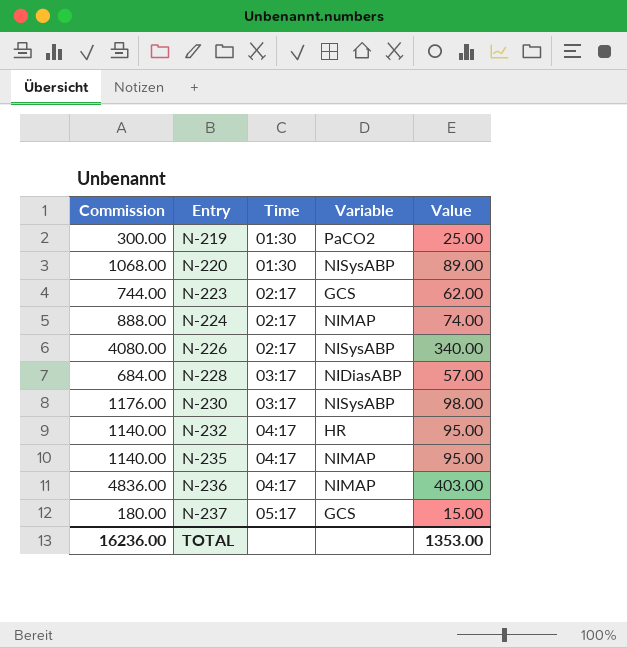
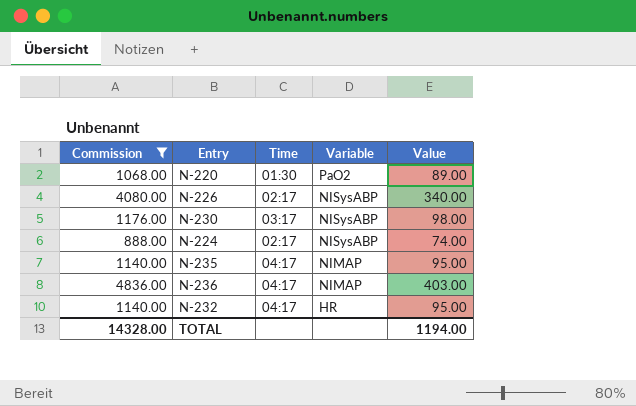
filter: none -> Commission >= 888.00
row order: Entry ascending -> Variable descending
N-220 | Variable: NISysABP -> PaO2
N-224 | Variable: NIMAP -> NISysABP
TOTAL | Commission: 16236.00 -> 14328.00
TOTAL | Value: 1353.00 -> 1194.00

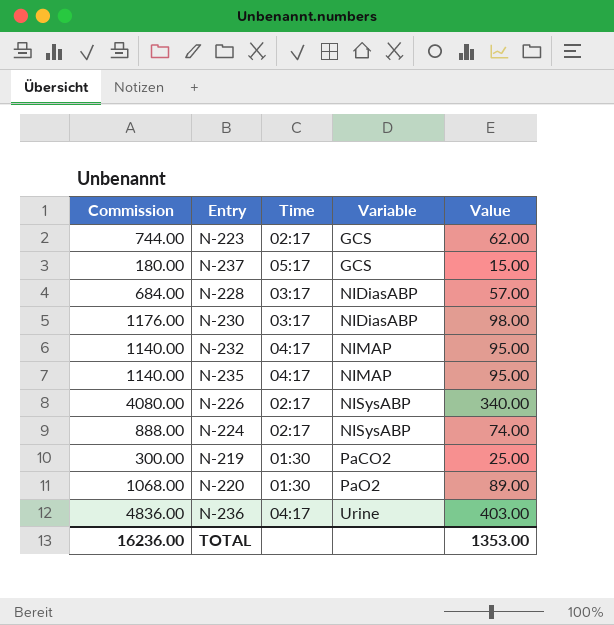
filter: Commission >= 888.00 -> none
row order: Variable descending -> Variable ascending
N-230 | Variable: NISysABP -> NIDiasABP
N-232 | Variable: HR -> NIMAP
N-236 | Variable: NIMAP -> Urine
TOTAL | Commission: 14328.00 -> 16236.00
TOTAL | Value: 1194.00 -> 1353.00

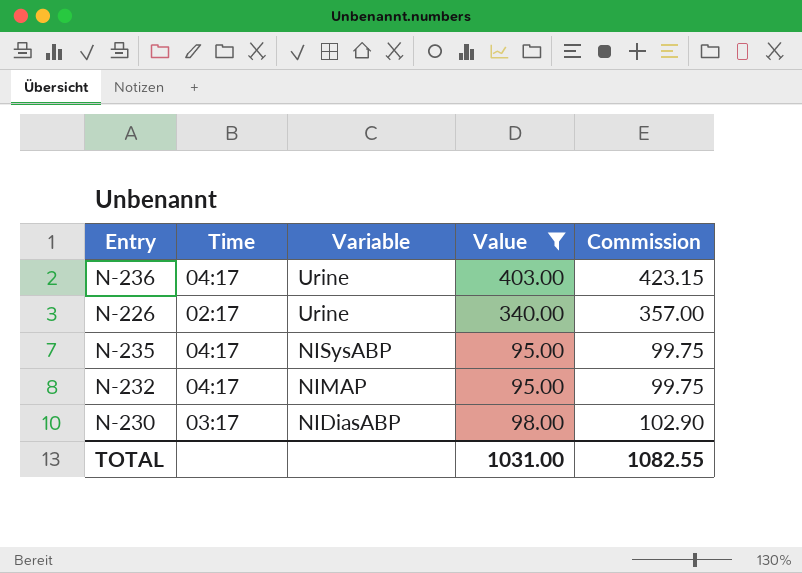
filter: none -> Value >= 95.00
row order: Variable ascending -> Variable descending
column Commission | formula: [Value] * 12 -> [Value] * 1.05
column Commission | position: 1 -> 5
N-226 | Variable: NISysABP -> Urine
N-235 | Variable: NIMAP -> NISysABP
TOTAL | Value: 1353.00 -> 1031.00
TOTAL | Commission: 16236.00 -> 1082.55

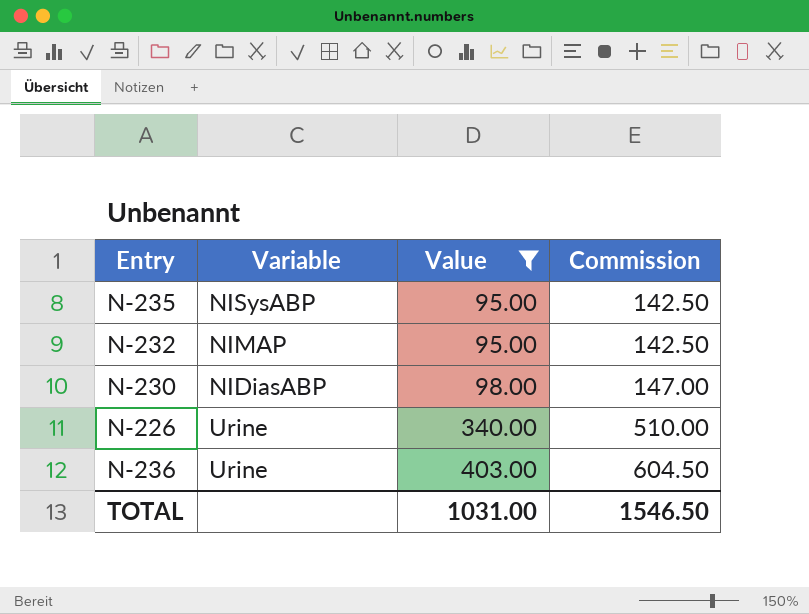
row order: Variable descending -> Value ascending
column Time | position: 2 -> none
column Commission | formula: [Value] * 1.05 -> [Value] * 1.5
TOTAL | Commission: 1082.55 -> 1546.50

